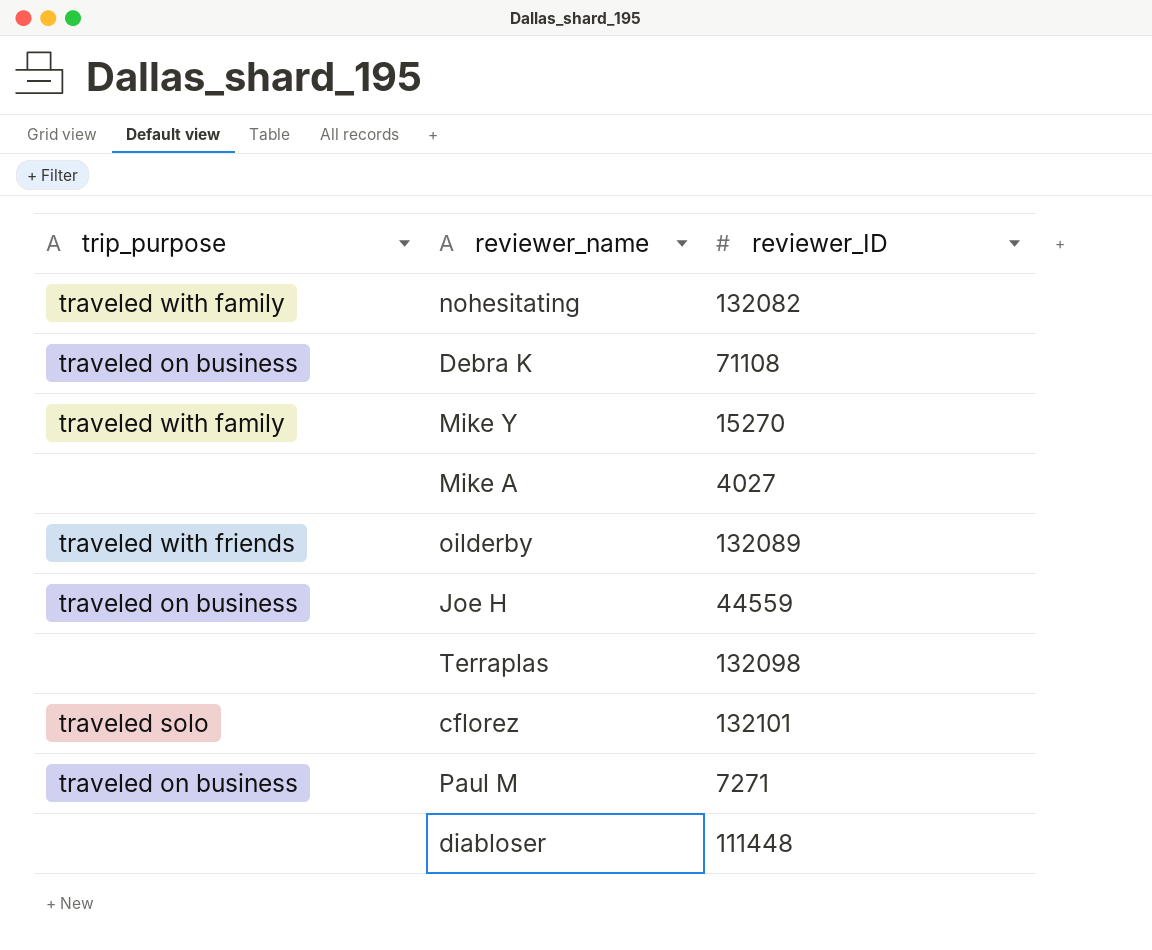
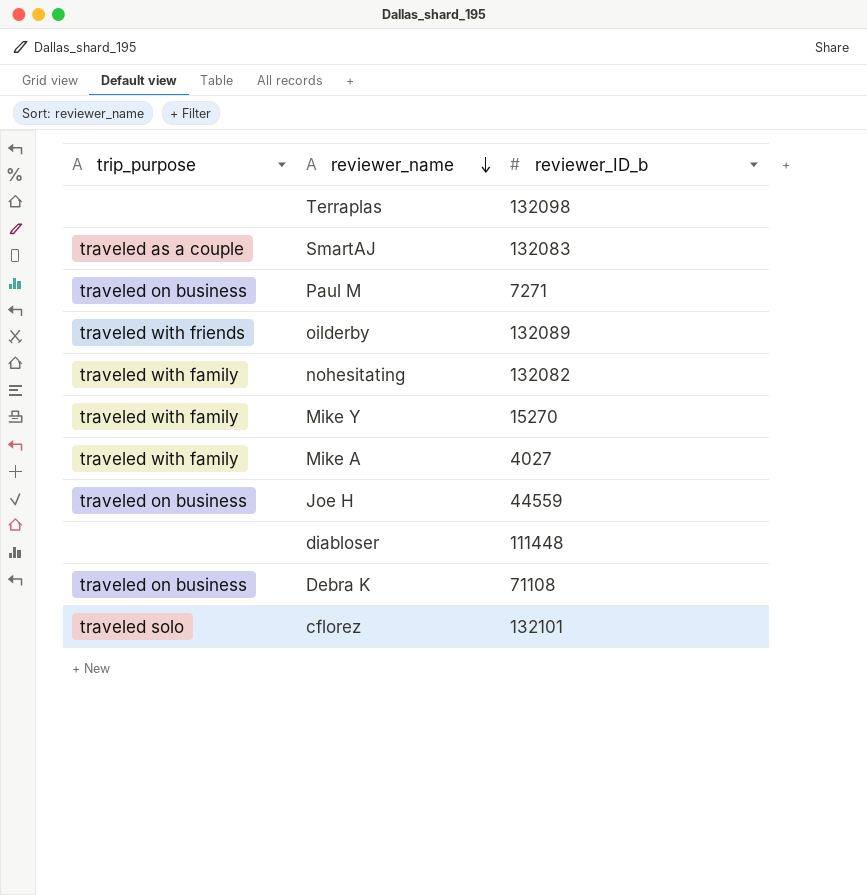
row order: none -> reviewer_name descending
column name: reviewer_ID -> reviewer_ID_b
row SmartAJ: none -> traveled as a couple | 132083
Mike A | trip_purpose: none -> traveled with family

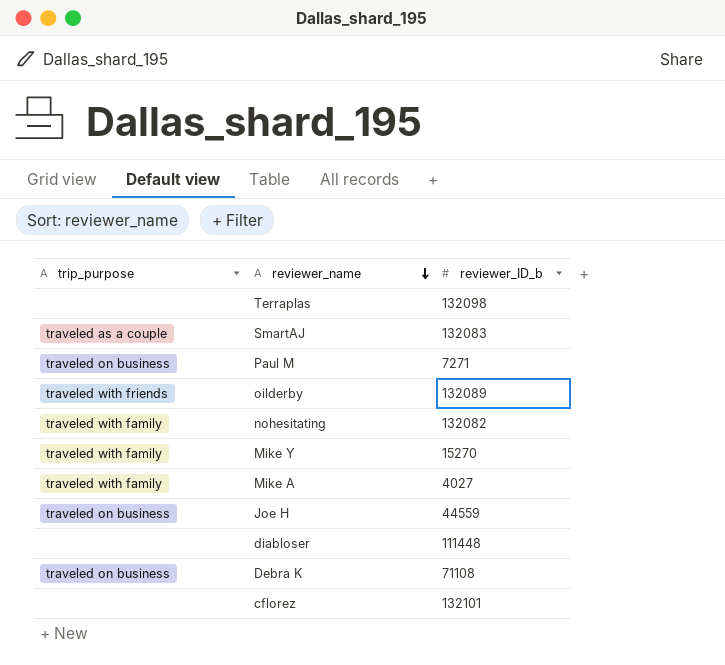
cflorez | trip_purpose: traveled solo -> none

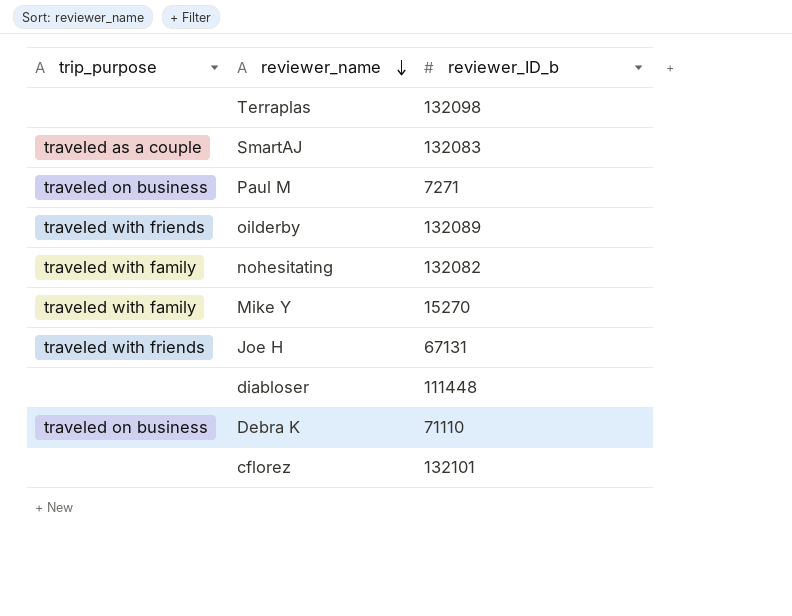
row Mike A: traveled with family | 4027 -> none
Joe H | trip_purpose: traveled on business -> traveled with friends
Joe H | reviewer_ID_b: 44559 -> 67131
Debra K | reviewer_ID_b: 71108 -> 71110

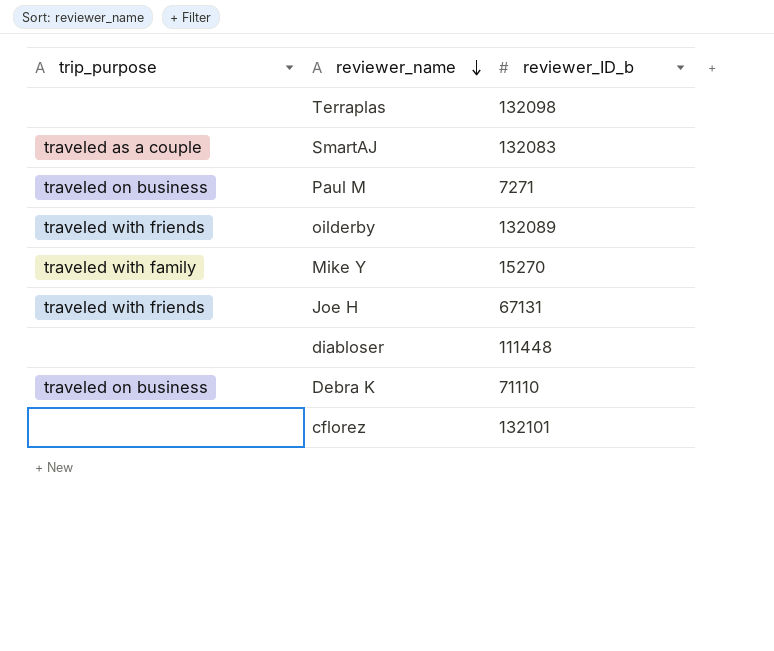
row nohesitating: traveled with family | 132082 -> none

